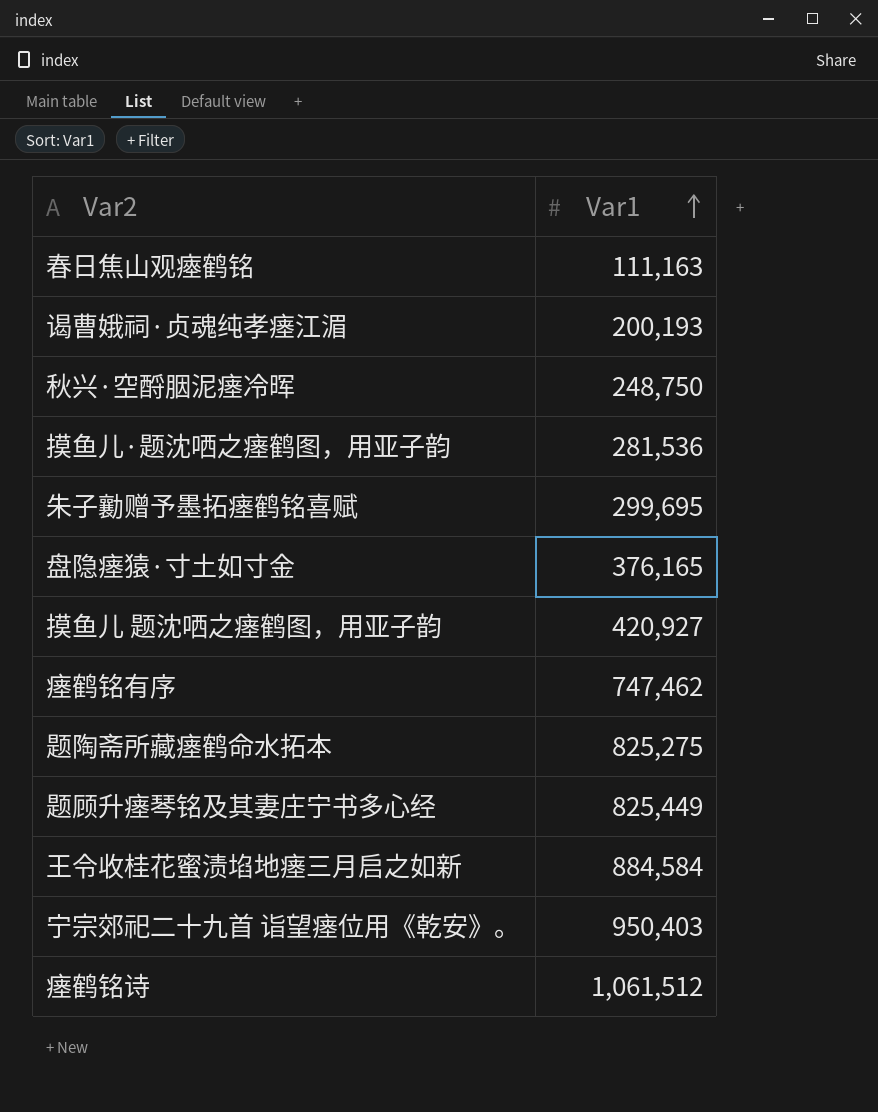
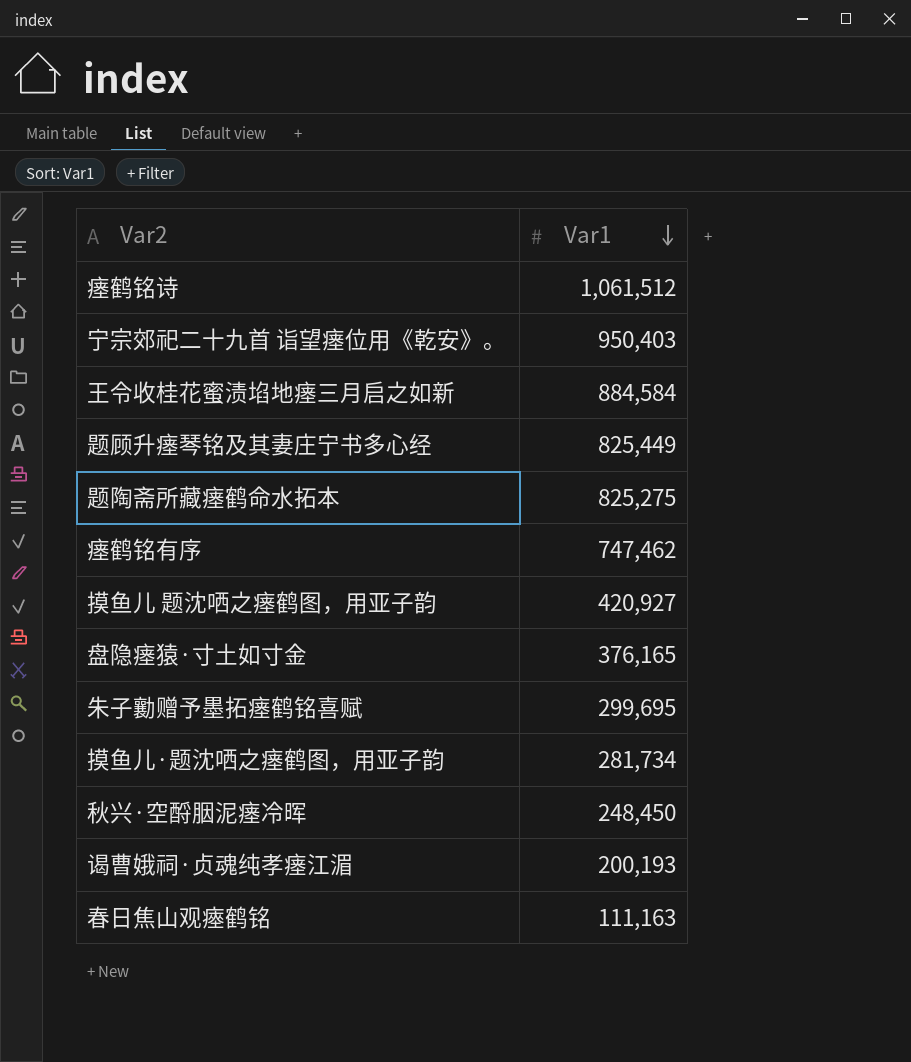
row order: Var1 ascending -> Var1 descending
摸鱼儿·题沈哂之瘗鹤图，用亚子韵 | Var1: 281,536 -> 281,734
秋兴·空酹胭泥瘗冷晖 | Var1: 248,750 -> 248,450

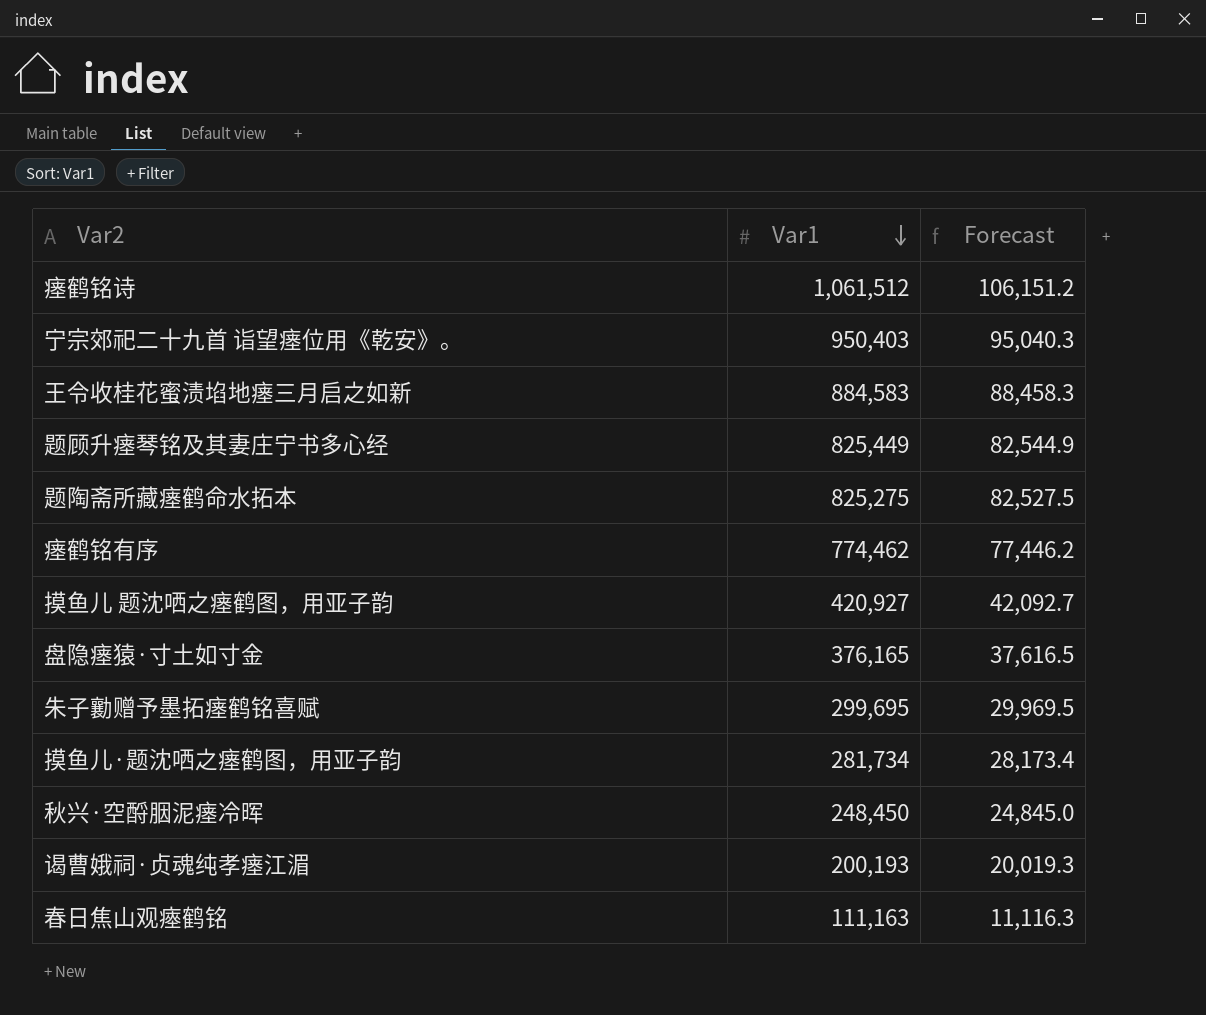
column Forecast | formula: none -> [Var1] * 0.1
王令收桂花蜜渍埳地瘗三月启之如新 | Var1: 884,584 -> 884,583
瘗鹤铭有序 | Var1: 747,462 -> 774,462

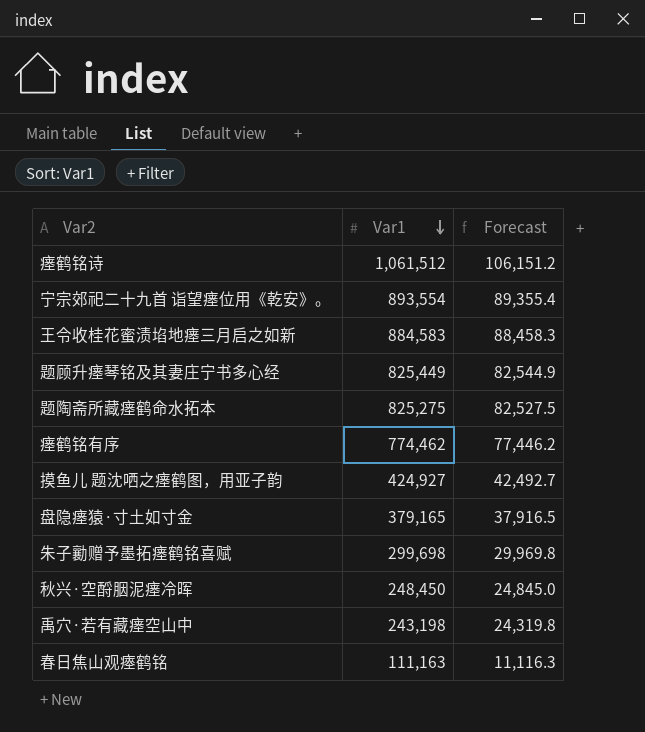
row 摸鱼儿·题沈哂之瘗鹤图，用亚子韵: 281,734 | 28,173.4 -> none
row 谒曹娥祠·贞魂纯孝瘗江湄: 200,193 | 20,019.3 -> none
宁宗郊祀二十九首 诣望瘗位用《乾安》。 | Var1: 950,403 -> 893,554
宁宗郊祀二十九首 诣望瘗位用《乾安》。 | Forecast: 95,040.3 -> 89,355.4
摸鱼儿 题沈哂之瘗鹤图，用亚子韵 | Var1: 420,927 -> 424,927
摸鱼儿 题沈哂之瘗鹤图，用亚子韵 | Forecast: 42,092.7 -> 42,492.7
盘隐瘗猿·寸土如寸金 | Var1: 376,165 -> 379,165
盘隐瘗猿·寸土如寸金 | Forecast: 37,616.5 -> 37,916.5
朱子勷赠予墨拓瘗鹤铭喜赋 | Var1: 299,695 -> 299,698
朱子勷赠予墨拓瘗鹤铭喜赋 | Forecast: 29,969.5 -> 29,969.8
row 禹穴·若有藏瘗空山中: none -> 243,198 | 24,319.8

